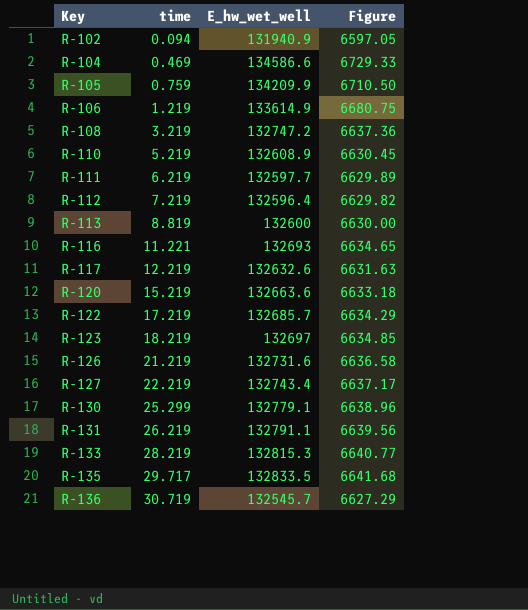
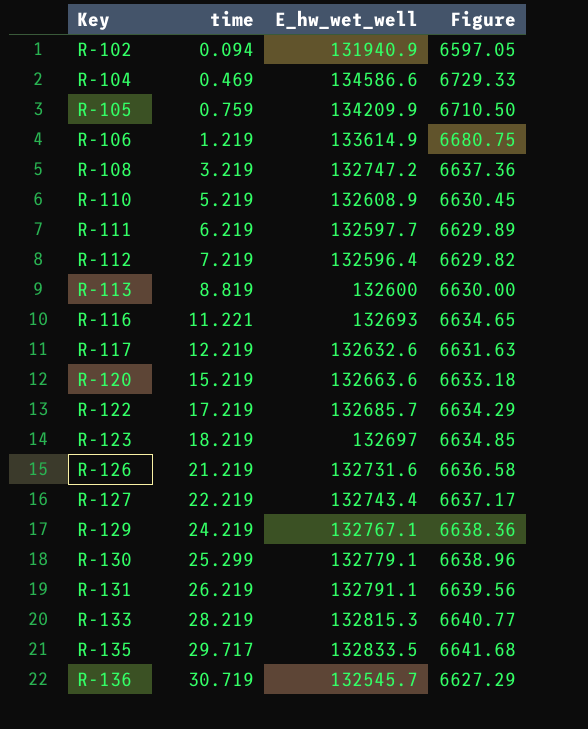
row R-129: none -> 24.219 | 132767.1 | 6638.36

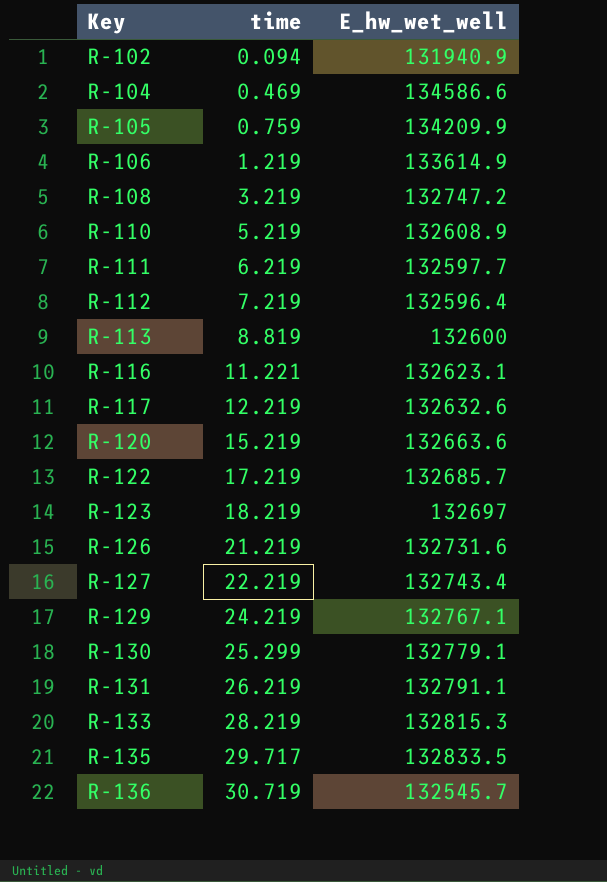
column Figure | formula: [E_hw_wet_well] * 0.05 -> none
R-116 | E_hw_wet_well: 132693 -> 132623.1

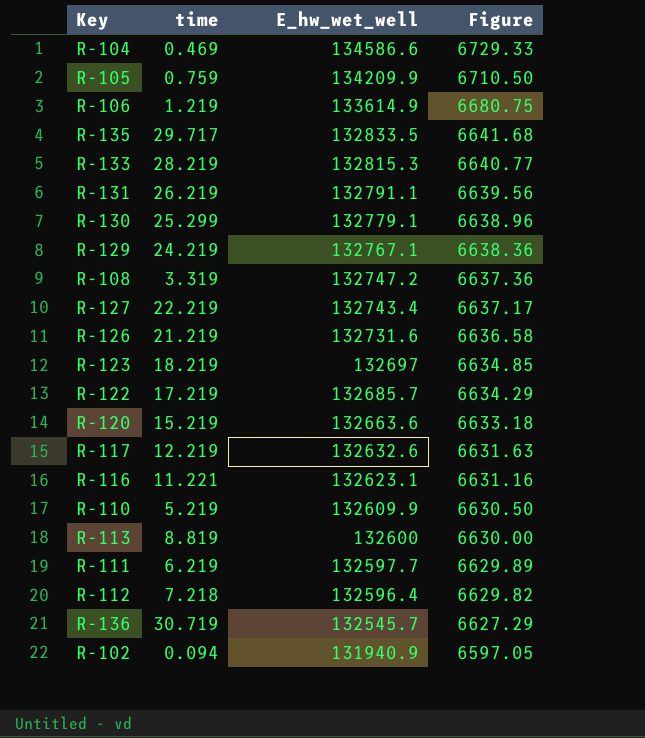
row order: Key ascending -> E_hw_wet_well descending
column Figure | formula: none -> [E_hw_wet_well] * 0.05
R-108 | time: 3.219 -> 3.319
R-110 | E_hw_wet_well: 132608.9 -> 132609.9
R-112 | time: 7.219 -> 7.218

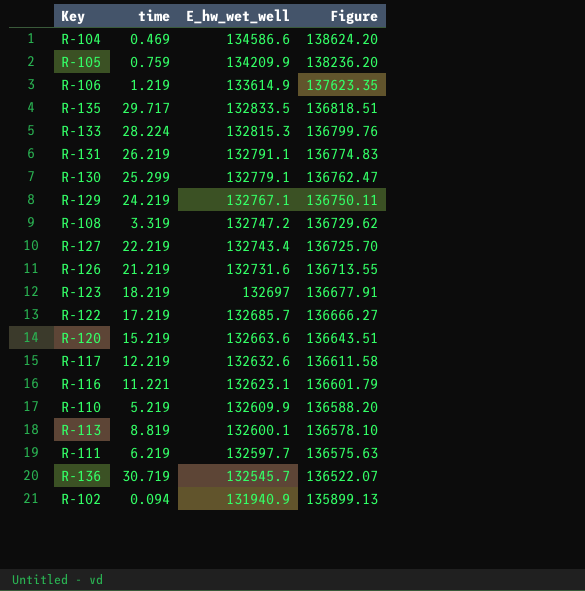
column Figure | formula: [E_hw_wet_well] * 0.05 -> [E_hw_wet_well] * 1.03
row R-112: 7.218 | 132596.4 | 6629.82 -> none
R-133 | time: 28.219 -> 28.224
R-113 | E_hw_wet_well: 132600 -> 132600.1

